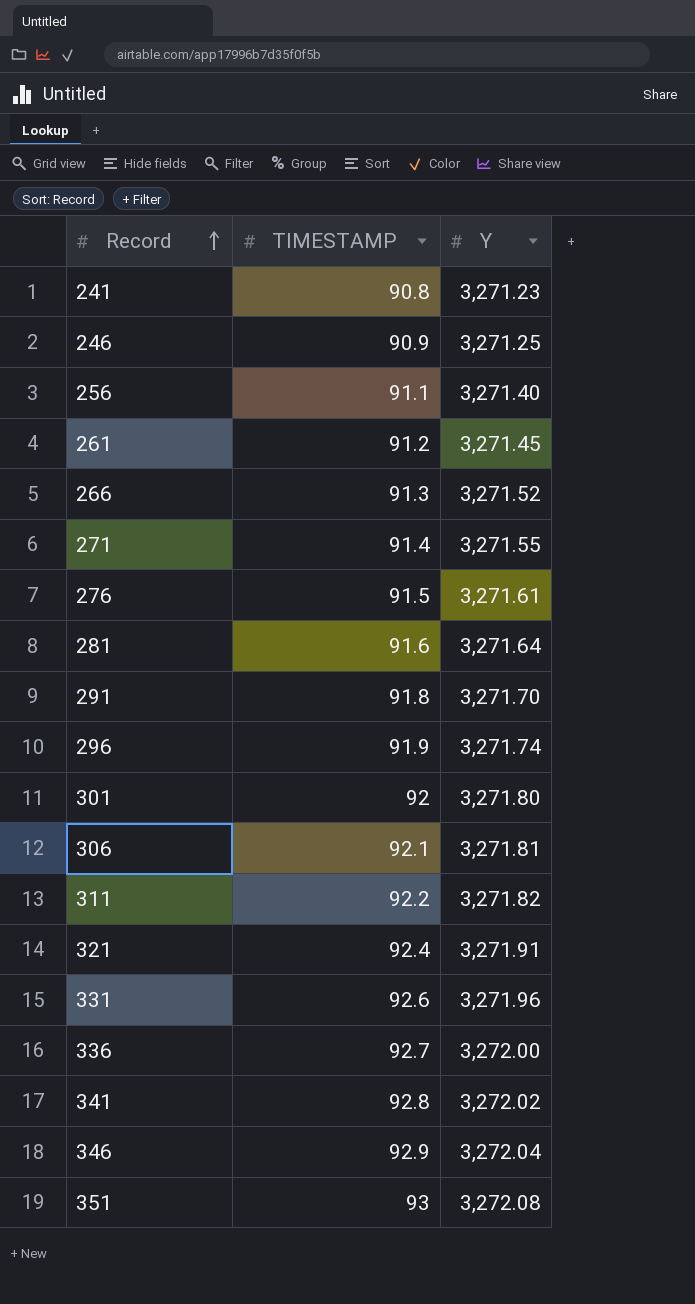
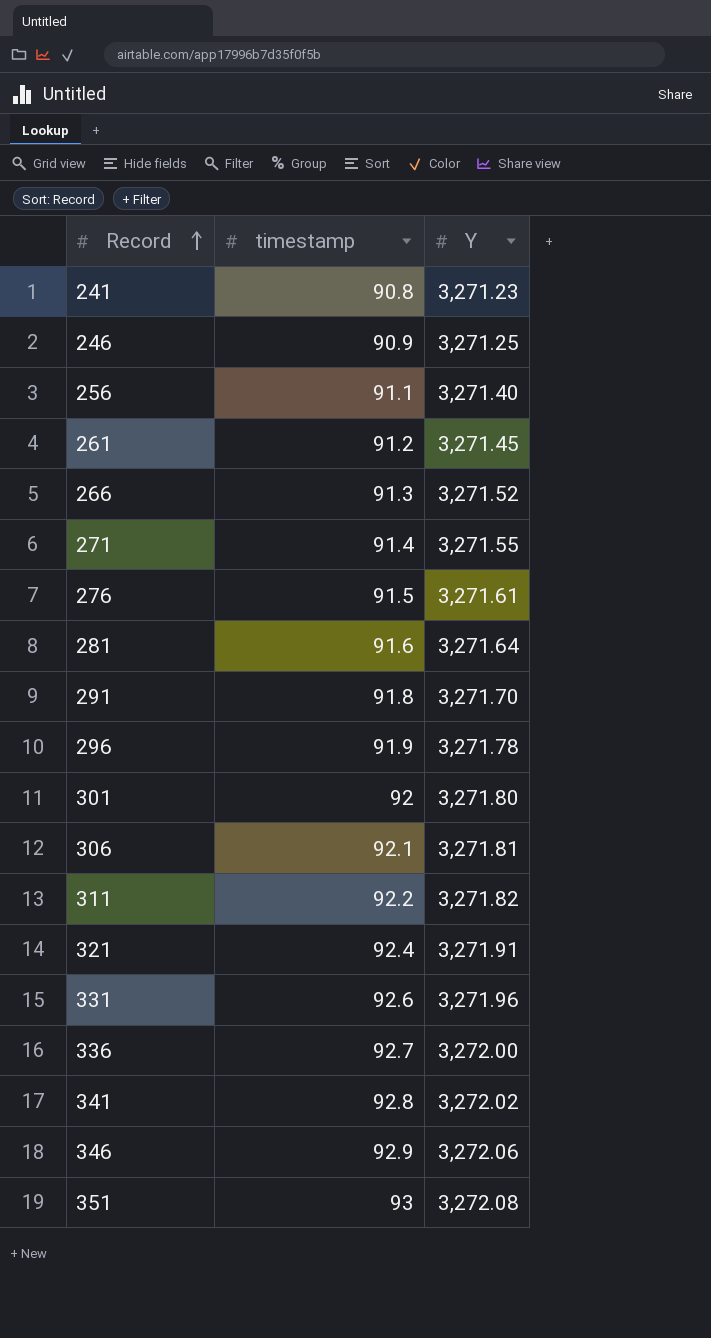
column name: TIMESTAMP -> timestamp
296 | Y: 3,271.74 -> 3,271.78
346 | Y: 3,272.04 -> 3,272.06

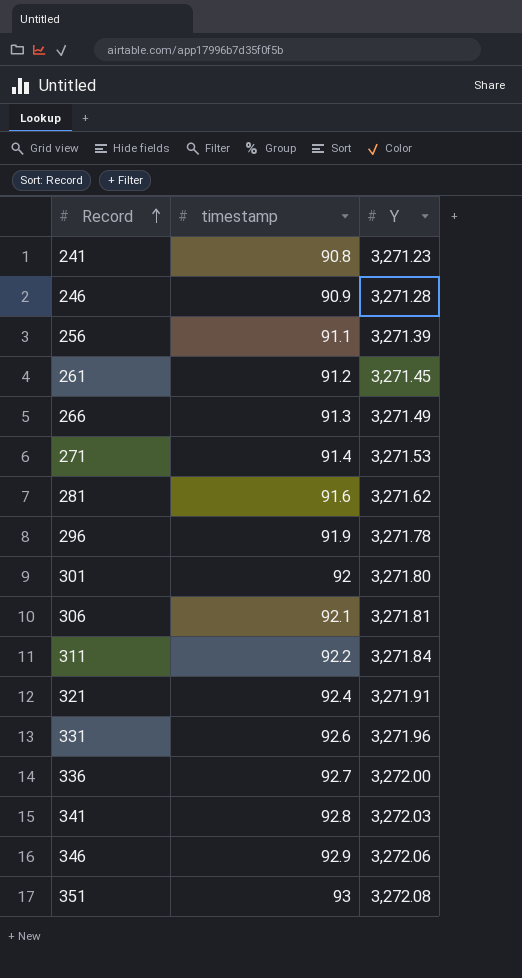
row 276: 91.5 | 3,271.61 -> none
row 291: 91.8 | 3,271.70 -> none
246 | Y: 3,271.25 -> 3,271.28
256 | Y: 3,271.40 -> 3,271.39
266 | Y: 3,271.52 -> 3,271.49
271 | Y: 3,271.55 -> 3,271.53
281 | Y: 3,271.64 -> 3,271.62
311 | Y: 3,271.82 -> 3,271.84
341 | Y: 3,272.02 -> 3,272.03

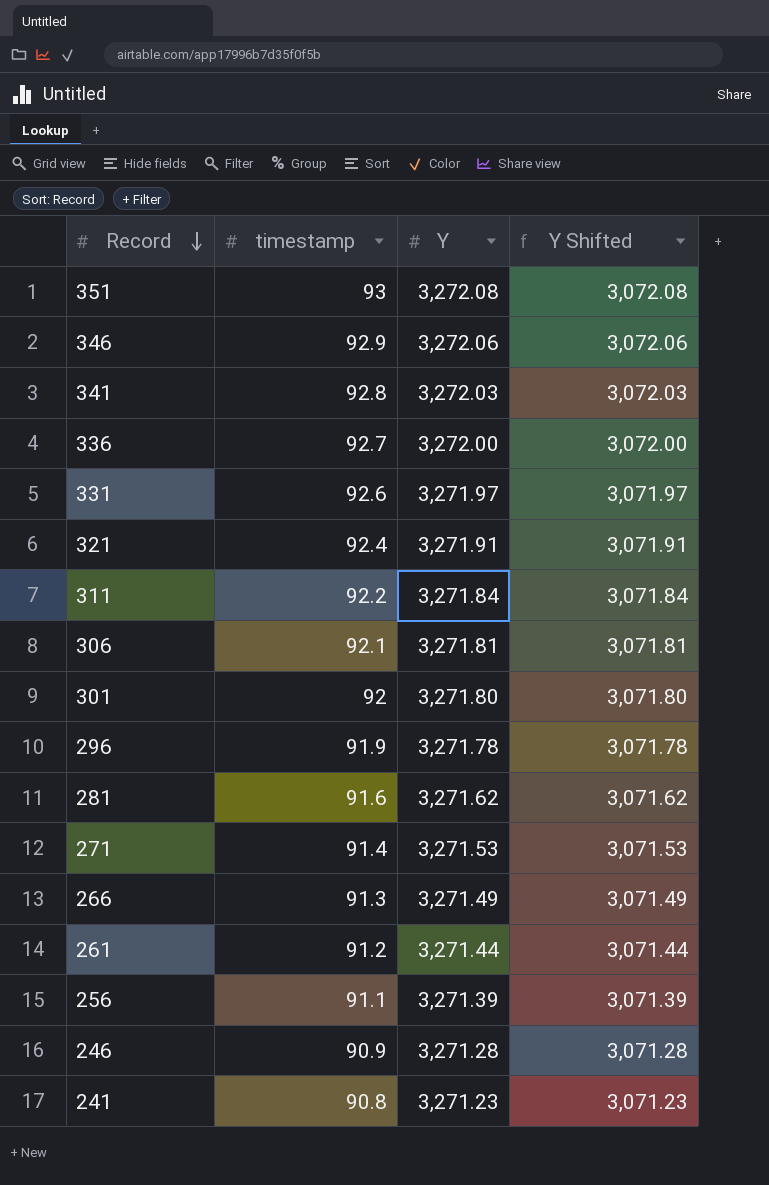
row order: Record ascending -> Record descending
column Y Shifted | formula: none -> [Y] - 200
331 | Y: 3,271.96 -> 3,271.97
261 | Y: 3,271.45 -> 3,271.44

